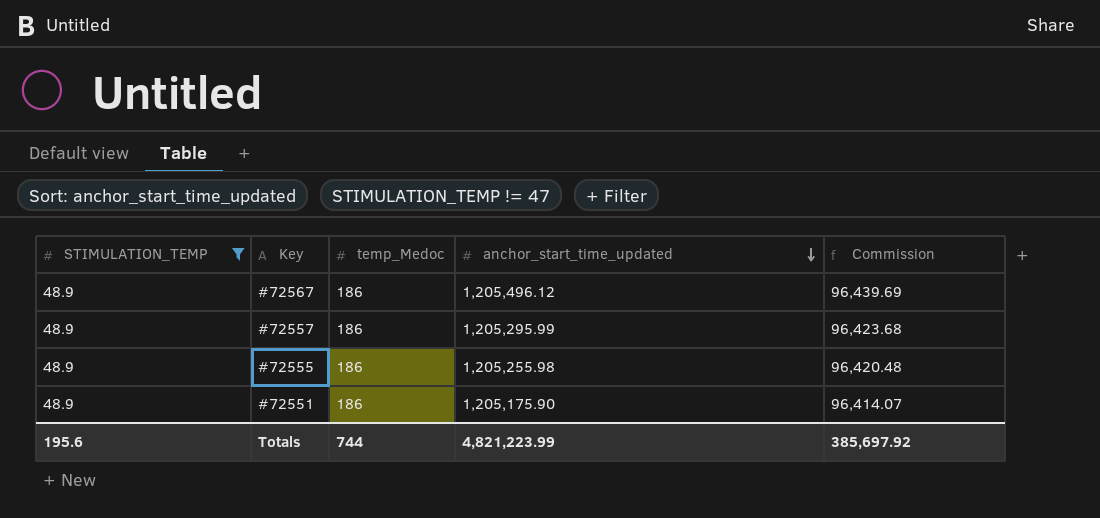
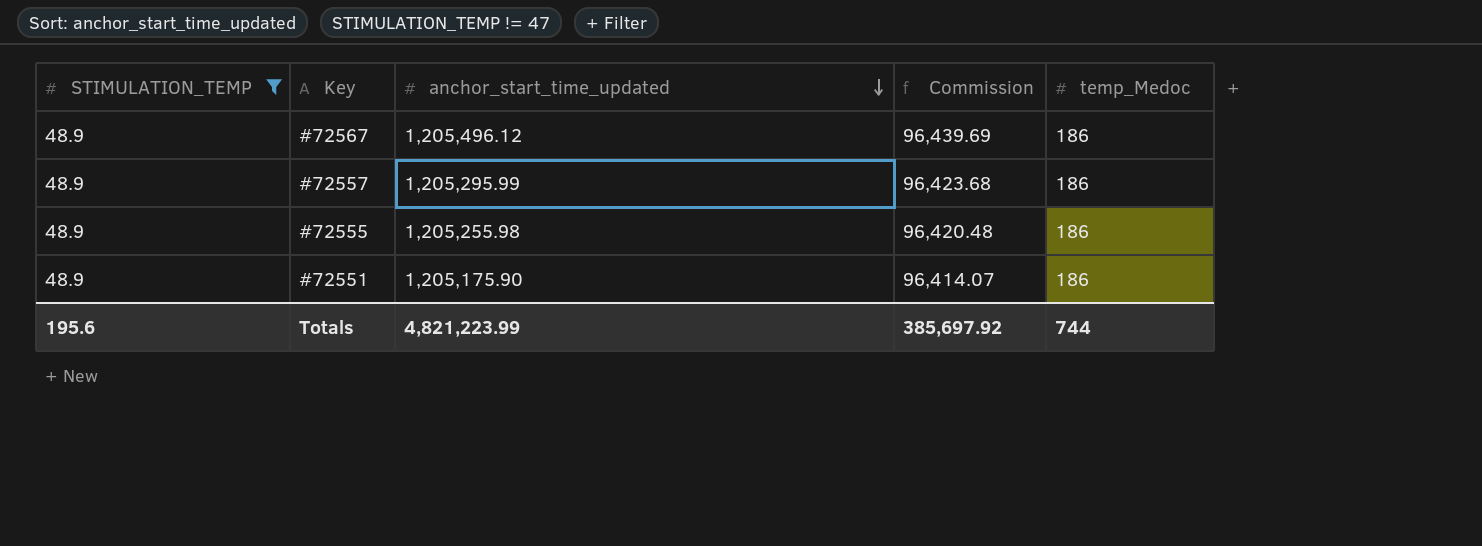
column temp_Medoc | position: 3 -> 5

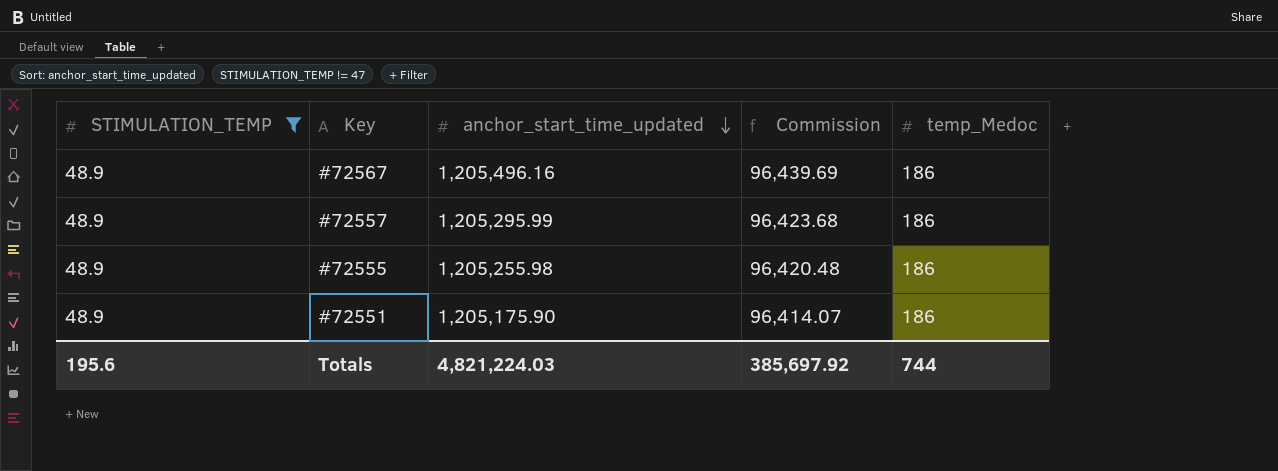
#72567 | anchor_start_time_updated: 1,205,496.12 -> 1,205,496.16
Totals | anchor_start_time_updated: 4,821,223.99 -> 4,821,224.03

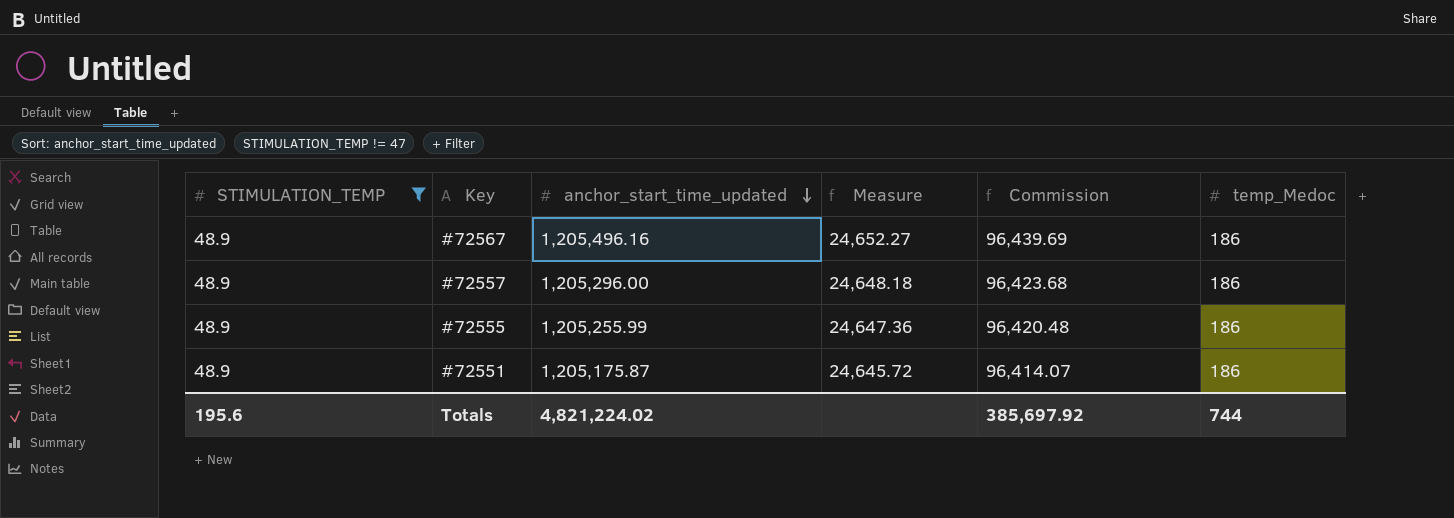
column Measure | formula: none -> [anchor_start_time_updated] / [STIMULATION_TEMP]
#72557 | anchor_start_time_updated: 1,205,295.99 -> 1,205,296.00
#72555 | anchor_start_time_updated: 1,205,255.98 -> 1,205,255.99
#72551 | anchor_start_time_updated: 1,205,175.90 -> 1,205,175.87
Totals | anchor_start_time_updated: 4,821,224.03 -> 4,821,224.02

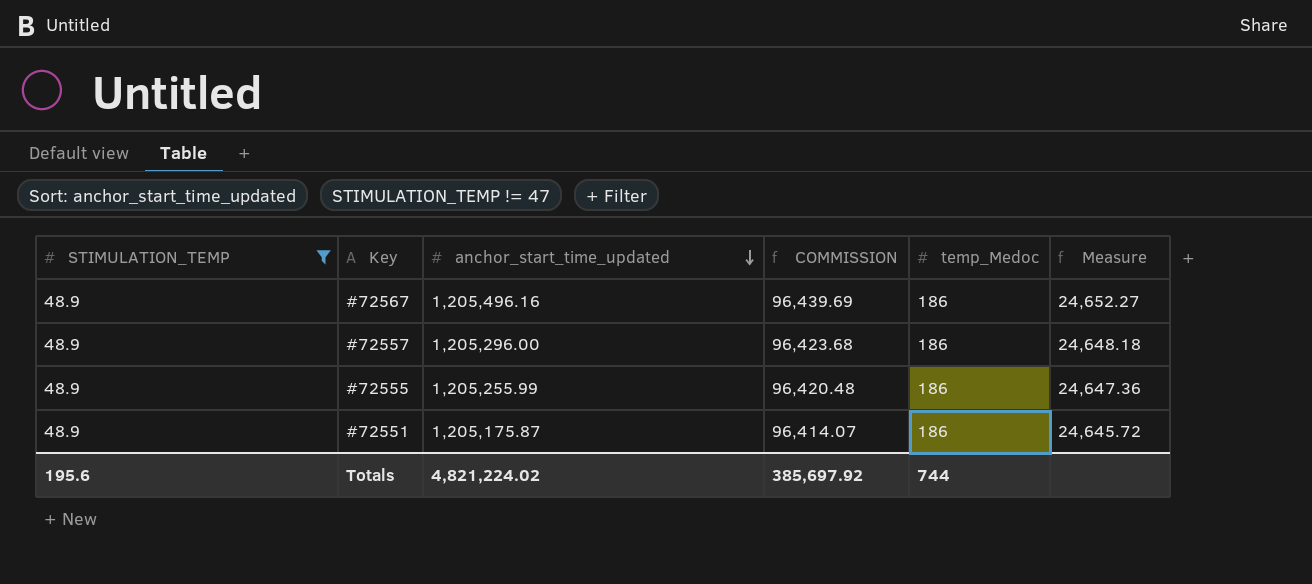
column name: Commission -> COMMISSION
column Measure | position: 4 -> 6

